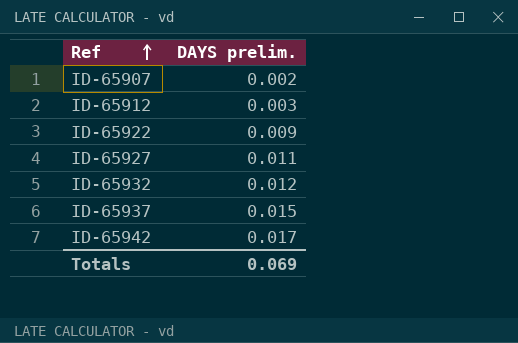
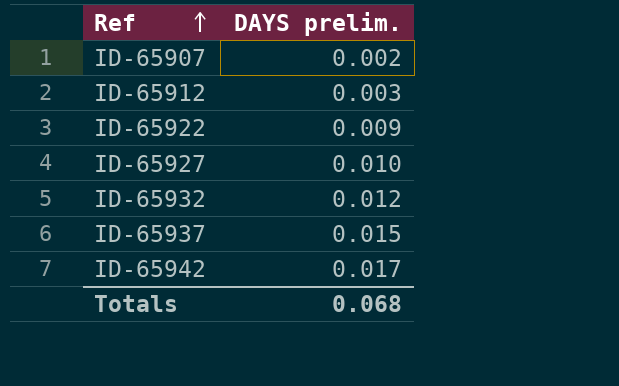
ID-65927 | DAYS prelim.: 0.011 -> 0.010
Totals | DAYS prelim.: 0.069 -> 0.068

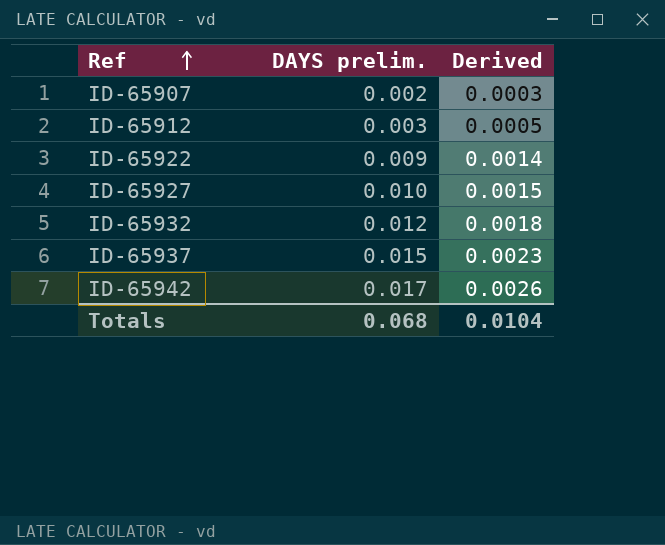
column Derived | formula: none -> [DAYS prelim.] * 0.15

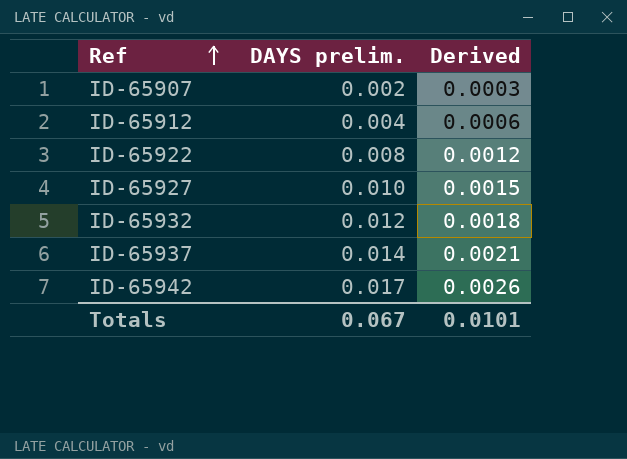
ID-65912 | DAYS prelim.: 0.003 -> 0.004
ID-65912 | Derived: 0.0005 -> 0.0006
ID-65922 | DAYS prelim.: 0.009 -> 0.008
ID-65922 | Derived: 0.0014 -> 0.0012
ID-65937 | DAYS prelim.: 0.015 -> 0.014
ID-65937 | Derived: 0.0023 -> 0.0021
Totals | DAYS prelim.: 0.068 -> 0.067
Totals | Derived: 0.0104 -> 0.0101

